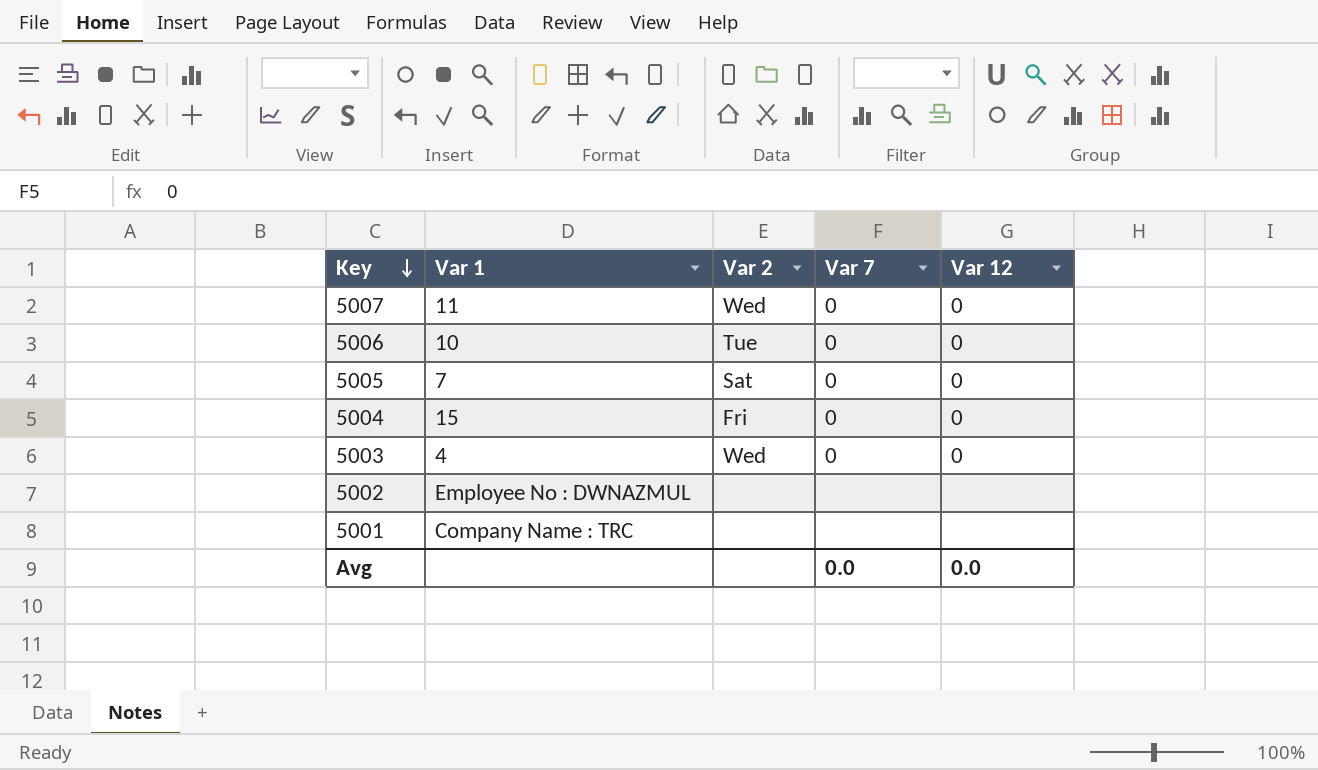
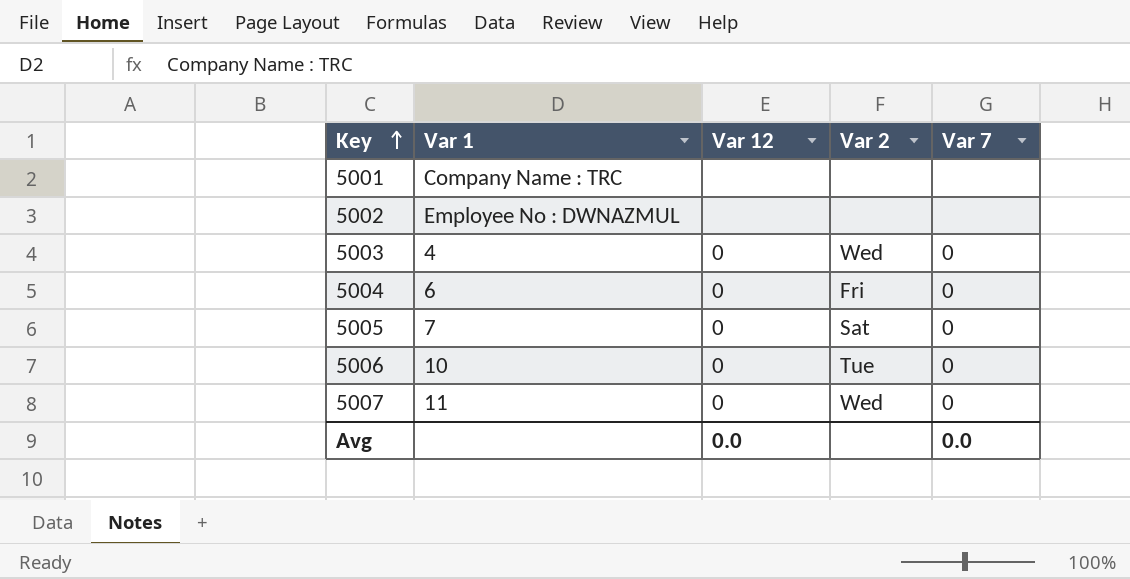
row order: Key descending -> Key ascending
column Var 12 | position: 5 -> 3
5004 | Var 1: 15 -> 6

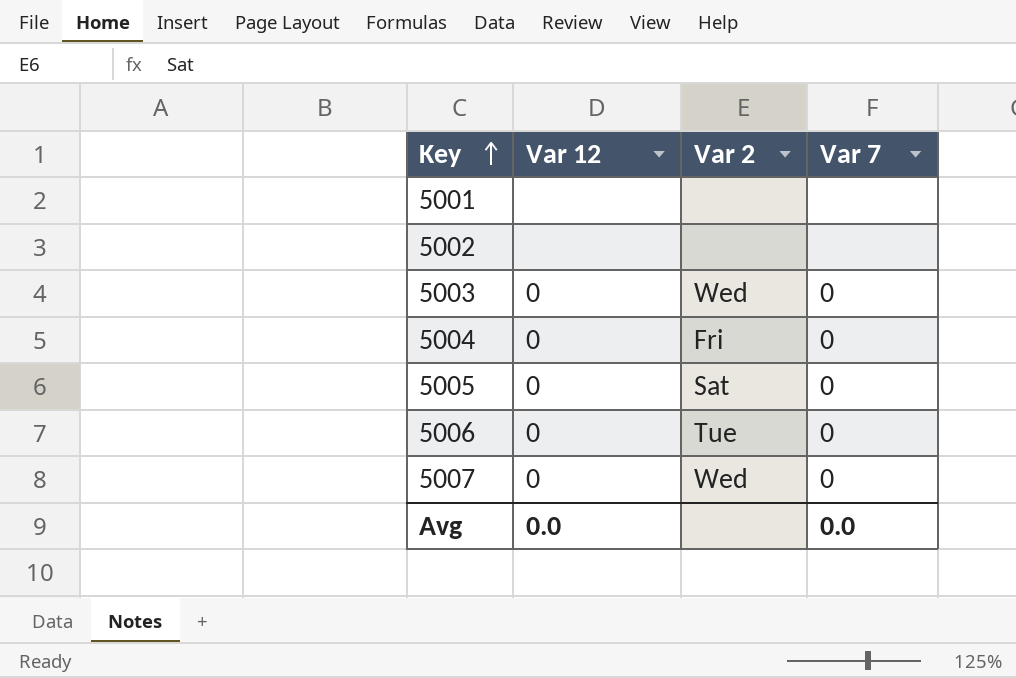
column Var 1 | position: 2 -> none

